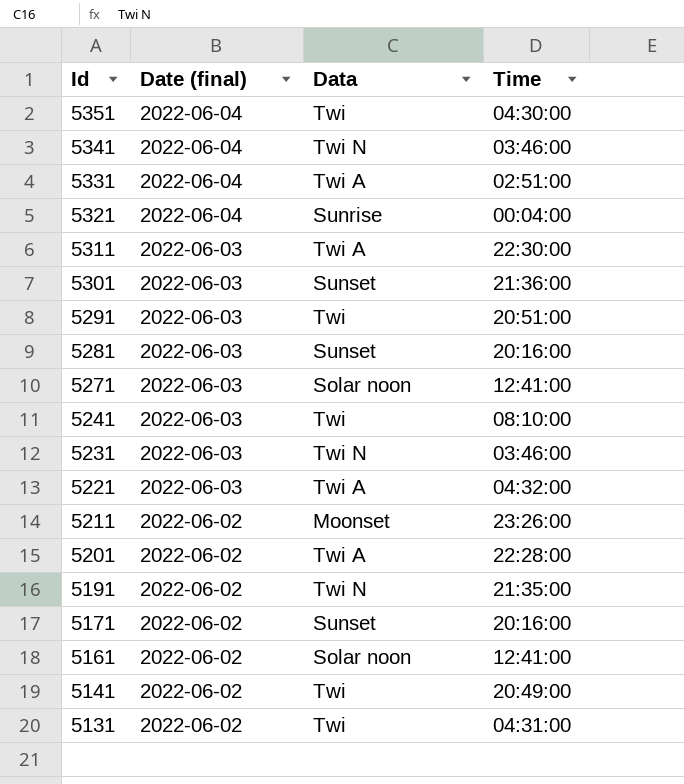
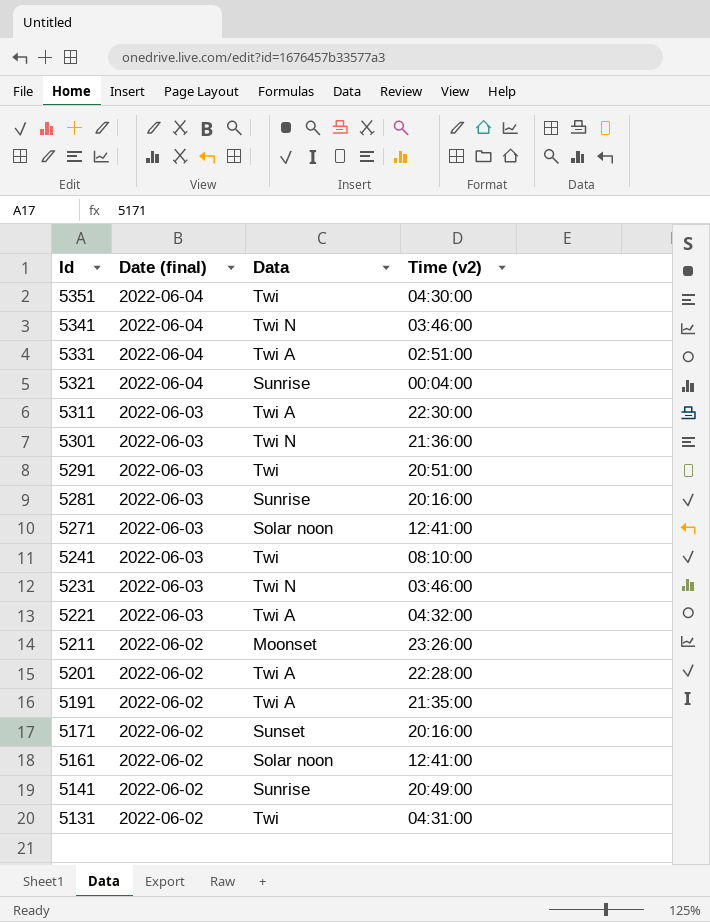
column name: Time -> Time (v2)
5301 | Data: Sunset -> Twi N
5281 | Data: Sunset -> Sunrise
5191 | Data: Twi N -> Twi A
5141 | Data: Twi -> Sunrise

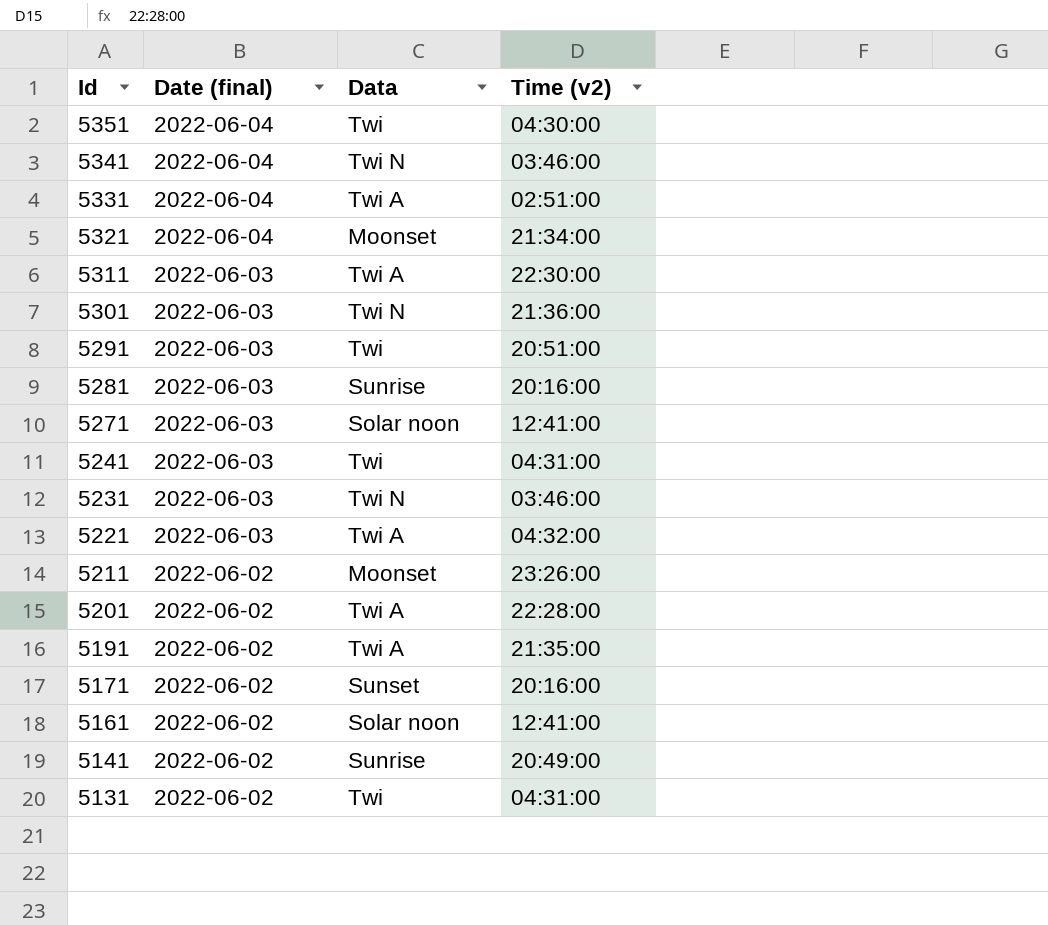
5321 | Data: Sunrise -> Moonset
5321 | Time (v2): 00:04:00 -> 21:34:00
5241 | Time (v2): 08:10:00 -> 04:31:00

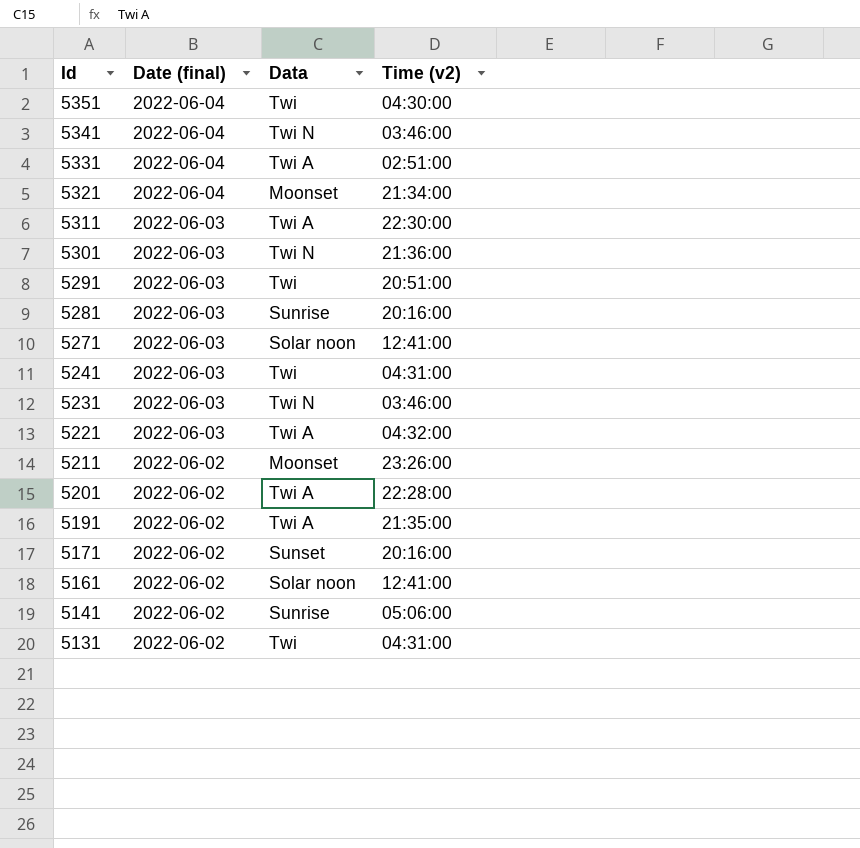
5141 | Time (v2): 20:49:00 -> 05:06:00

